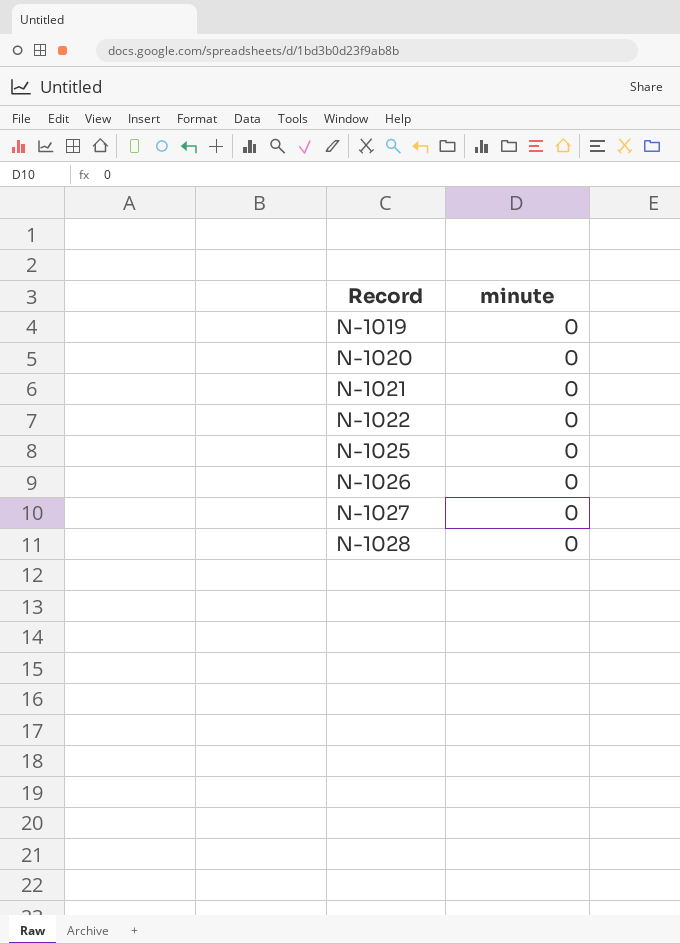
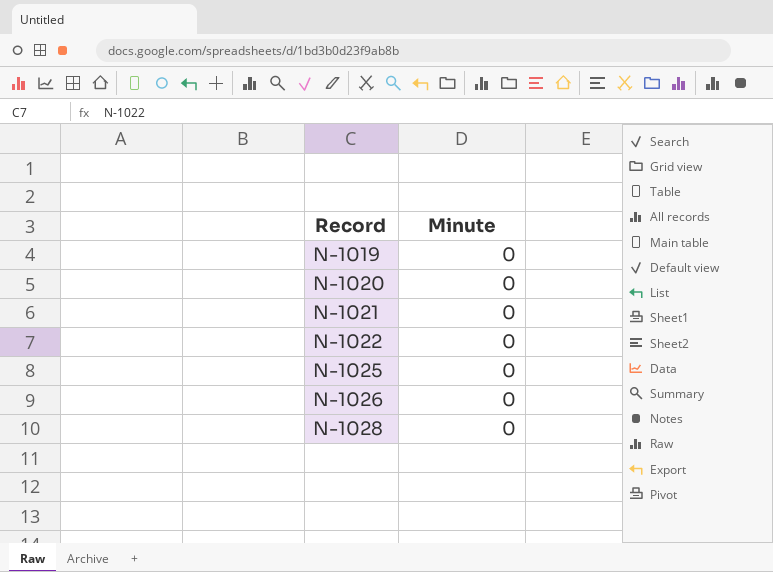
column name: minute -> Minute
row N-1027: 0 -> none

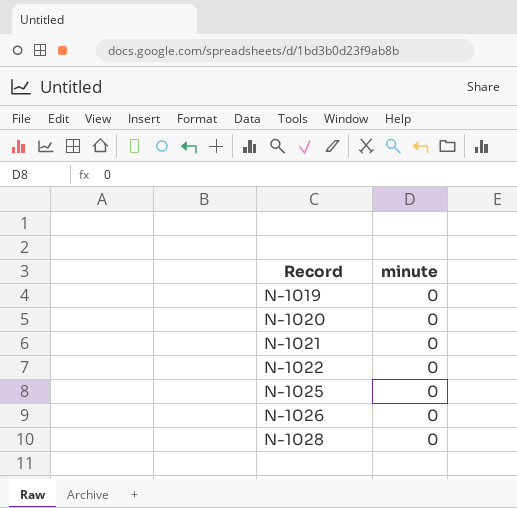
column name: Minute -> minute

